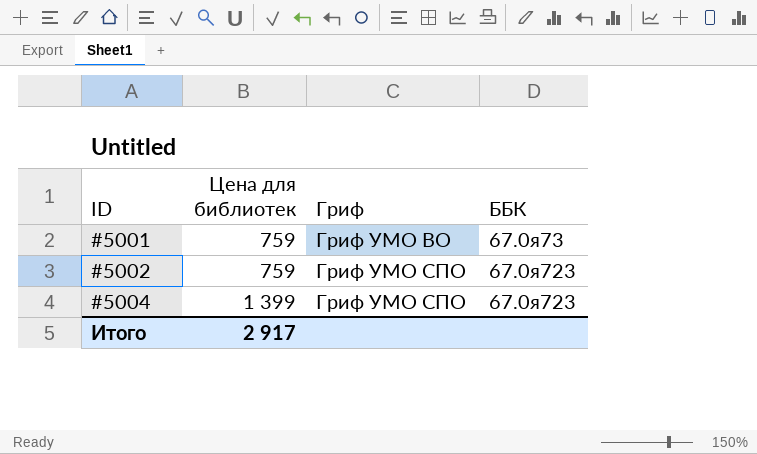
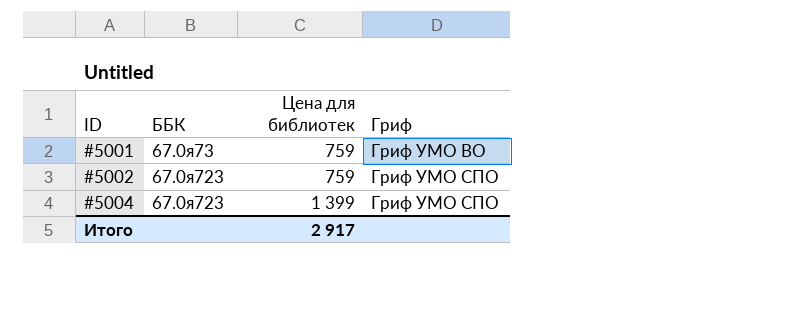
column ББК | position: 4 -> 2

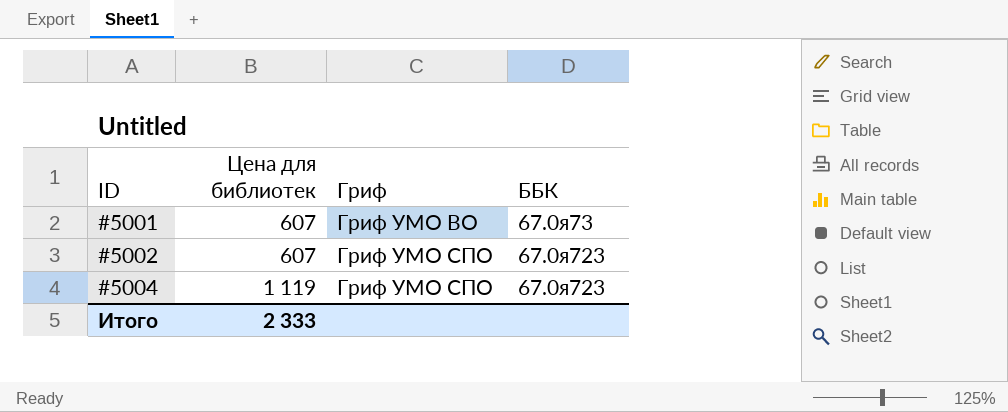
column ББК | position: 2 -> 4
#5001 | Цена для библиотек: 759 -> 607
#5002 | Цена для библиотек: 759 -> 607
#5004 | Цена для библиотек: 1 399 -> 1 119
Итого | Цена для библиотек: 2 917 -> 2 333

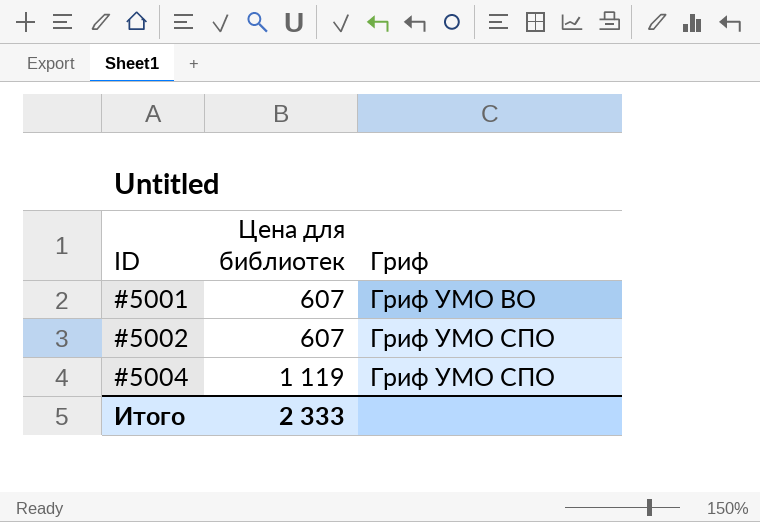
column ББК | position: 4 -> none

